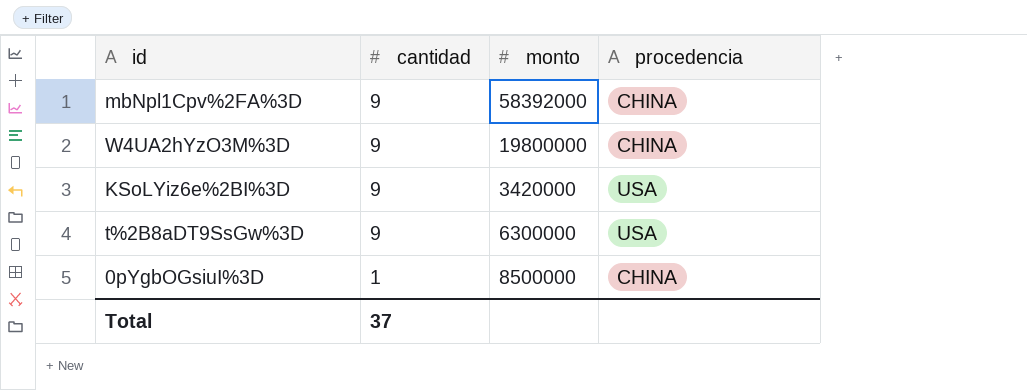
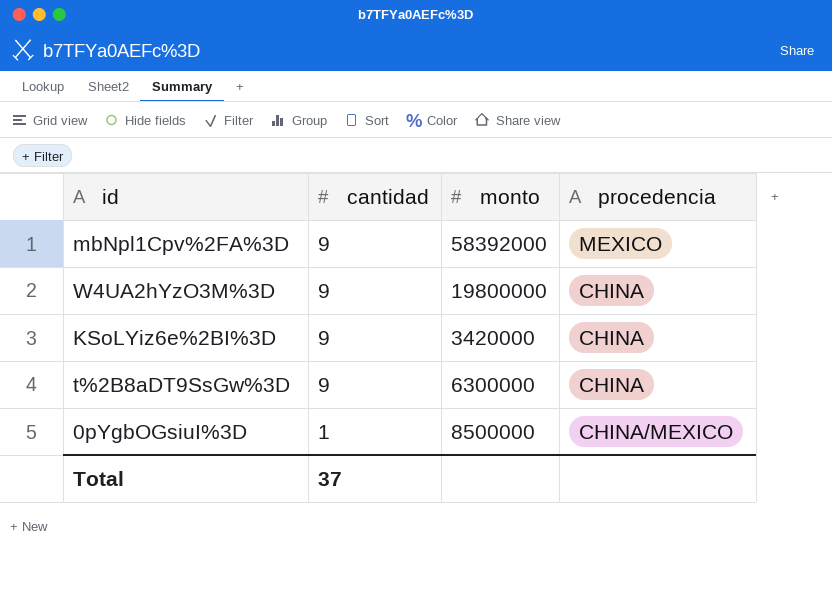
mbNpl1Cpv%2FA%3D | procedencia: CHINA -> MEXICO
KSoLYiz6e%2BI%3D | procedencia: USA -> CHINA
t%2B8aDT9SsGw%3D | procedencia: USA -> CHINA
0pYgbOGsiuI%3D | procedencia: CHINA -> CHINA/MEXICO

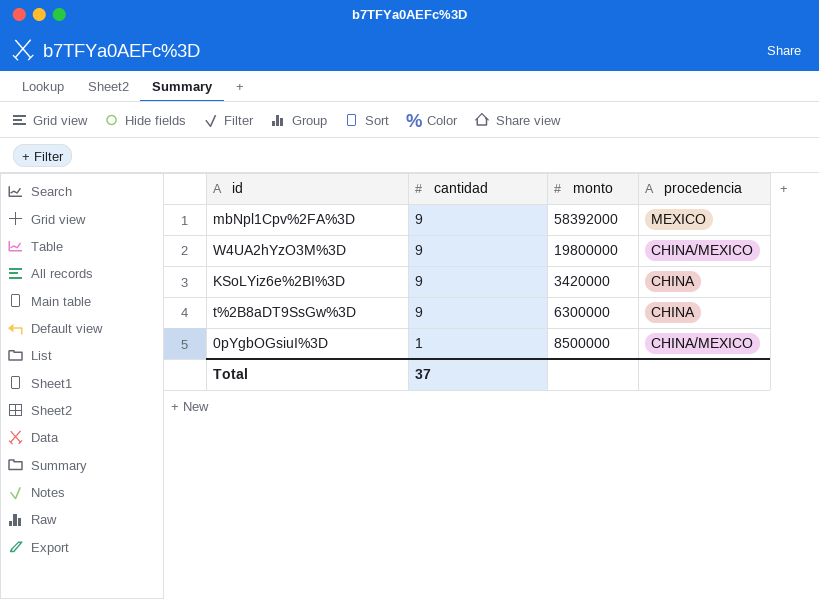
W4UA2hYzO3M%3D | procedencia: CHINA -> CHINA/MEXICO

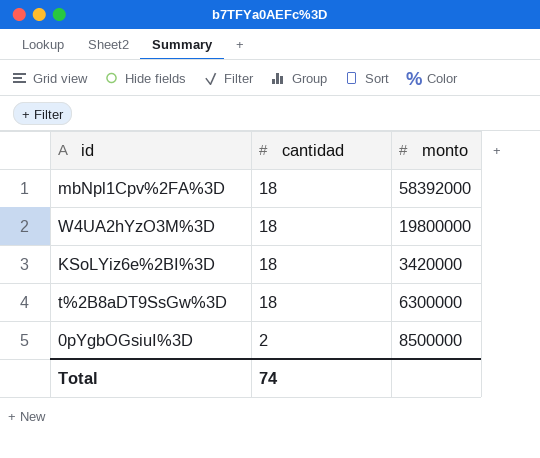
column procedencia | position: 4 -> none
mbNpl1Cpv%2FA%3D | cantidad: 9 -> 18
W4UA2hYzO3M%3D | cantidad: 9 -> 18
KSoLYiz6e%2BI%3D | cantidad: 9 -> 18
t%2B8aDT9SsGw%3D | cantidad: 9 -> 18
0pYgbOGsiuI%3D | cantidad: 1 -> 2
Total | cantidad: 37 -> 74

